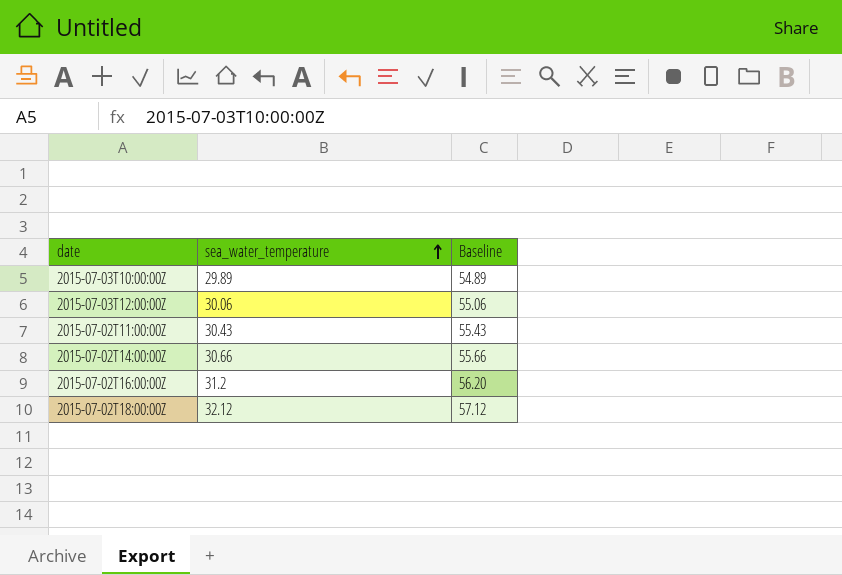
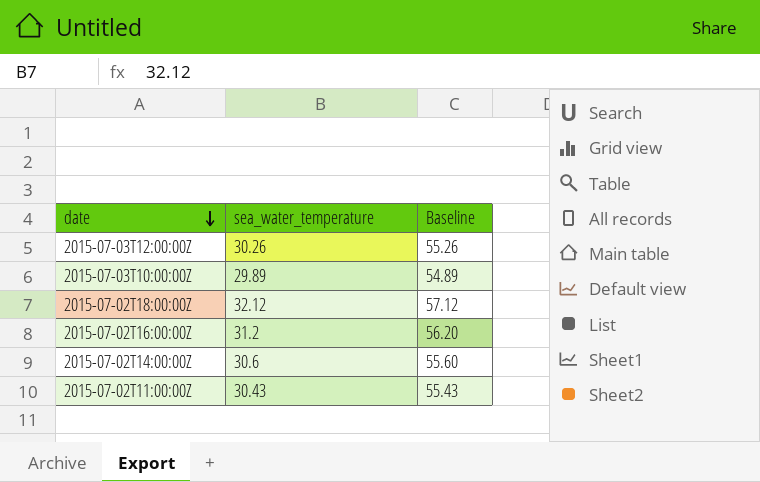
row order: sea_water_temperature ascending -> date descending
2015-07-03T12:00:00Z | sea_water_temperature: 30.06 -> 30.26
2015-07-03T12:00:00Z | Baseline: 55.06 -> 55.26
2015-07-02T14:00:00Z | sea_water_temperature: 30.66 -> 30.6
2015-07-02T14:00:00Z | Baseline: 55.66 -> 55.60

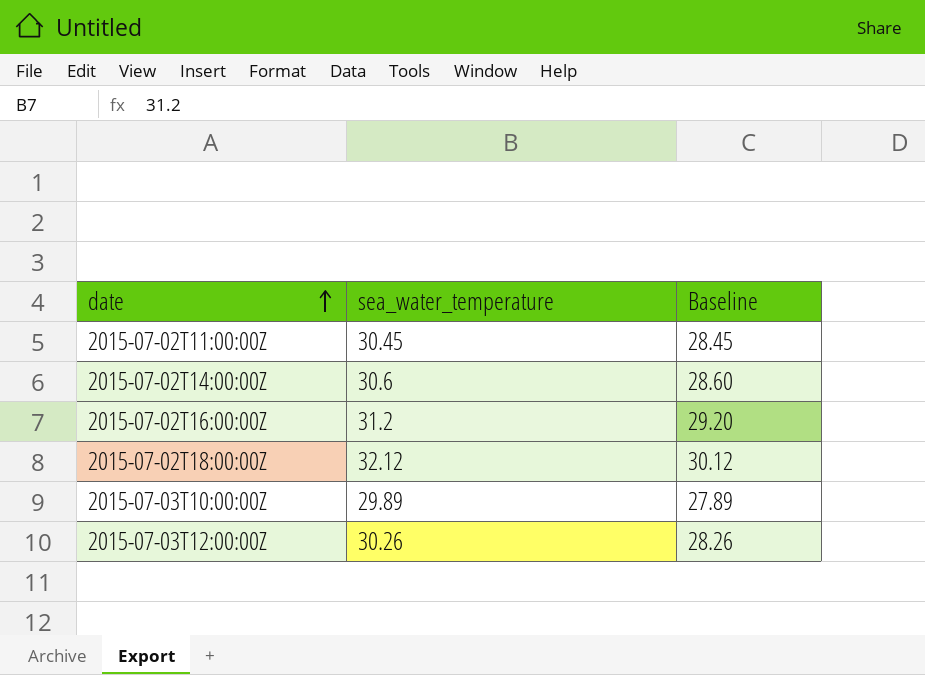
row order: date descending -> date ascending
column Baseline | formula: [sea_water_temperature] + 25 -> [sea_water_temperature] - 2
2015-07-02T11:00:00Z | sea_water_temperature: 30.43 -> 30.45

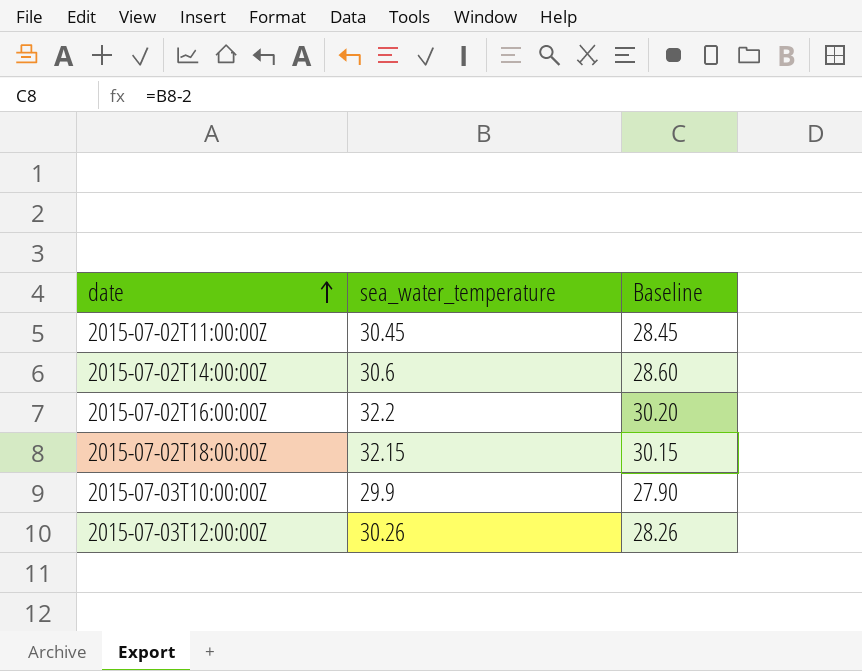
2015-07-02T16:00:00Z | sea_water_temperature: 31.2 -> 32.2
2015-07-02T16:00:00Z | Baseline: 29.20 -> 30.20
2015-07-02T18:00:00Z | sea_water_temperature: 32.12 -> 32.15
2015-07-02T18:00:00Z | Baseline: 30.12 -> 30.15
2015-07-03T10:00:00Z | sea_water_temperature: 29.89 -> 29.9
2015-07-03T10:00:00Z | Baseline: 27.89 -> 27.90

